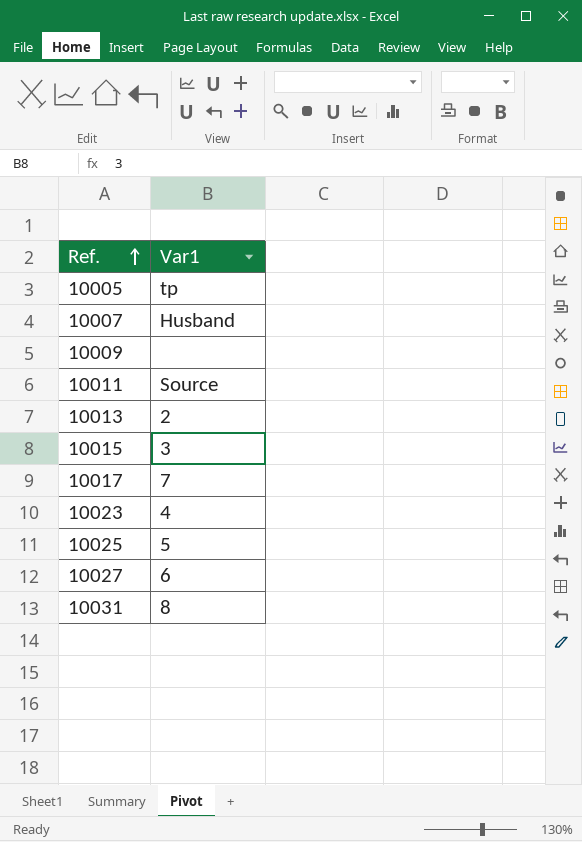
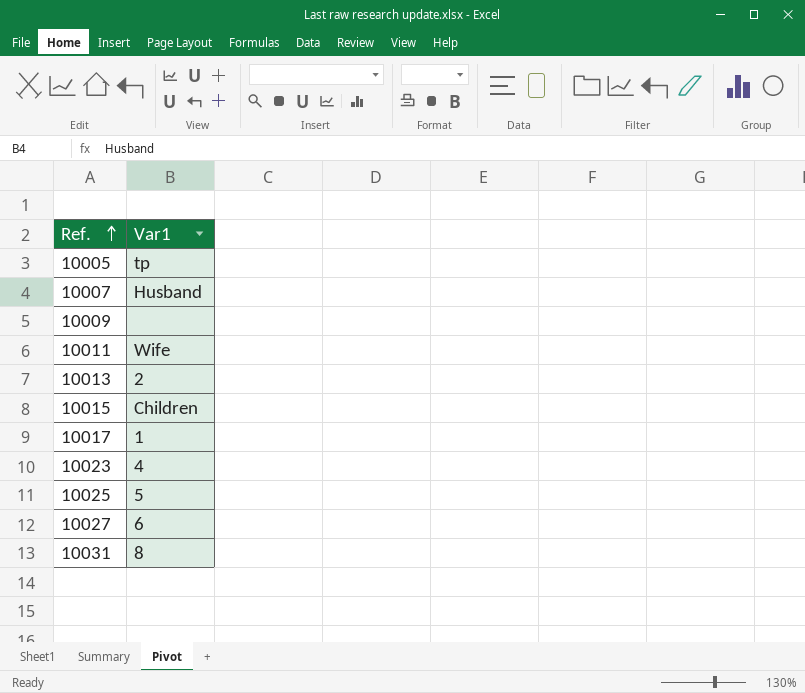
10011 | Var1: Source -> Wife
10015 | Var1: 3 -> Children
10017 | Var1: 7 -> 1

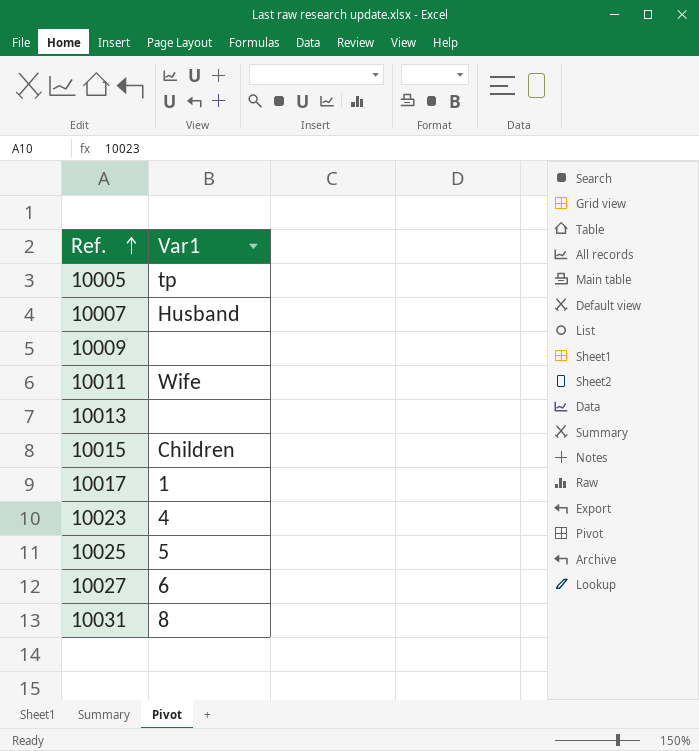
10013 | Var1: 2 -> none

